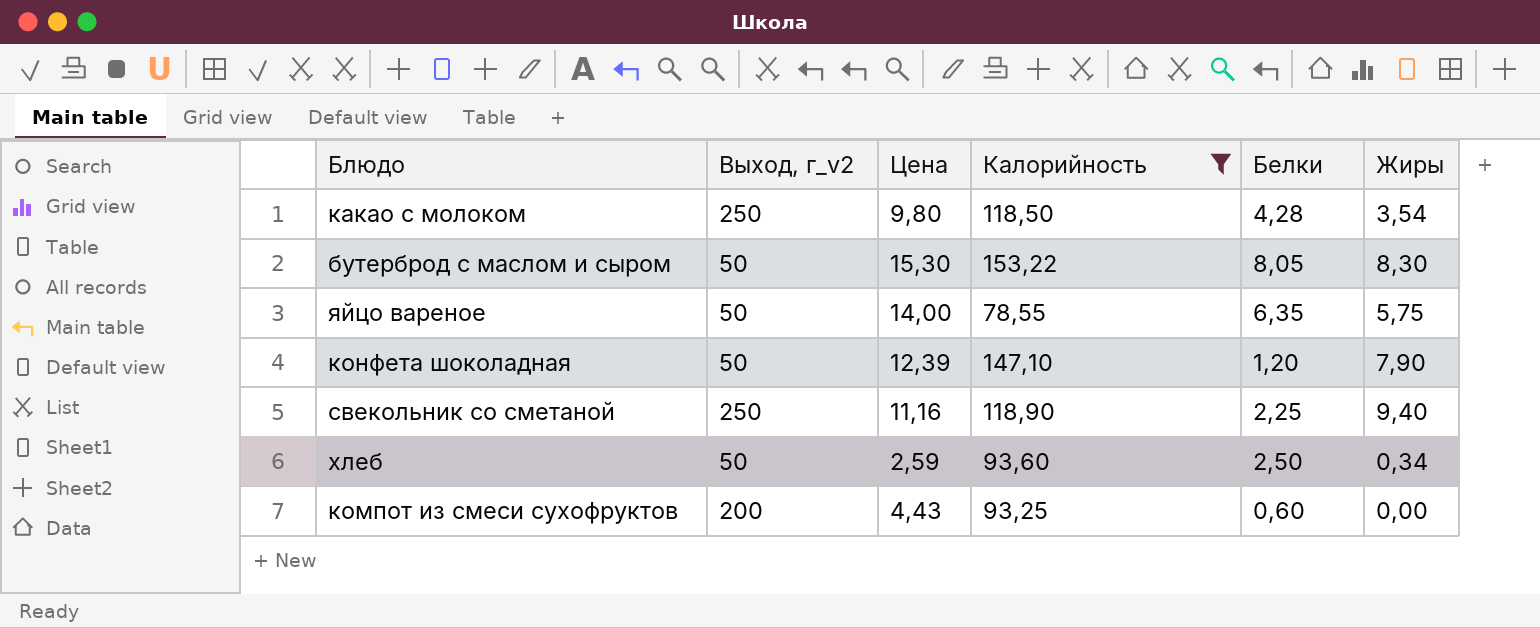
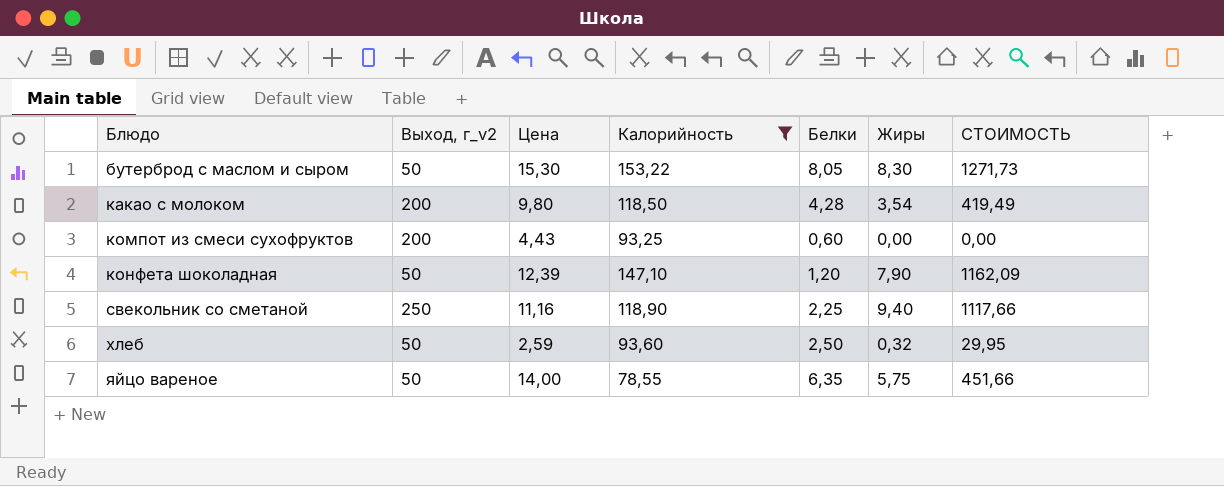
row order: none -> Блюдо ascending
column СТОИМОСТЬ | formula: none -> [Калорийность] * [Жиры]
какао с молоком | Выход, г_v2: 250 -> 200
хлеб | Жиры: 0,34 -> 0,32

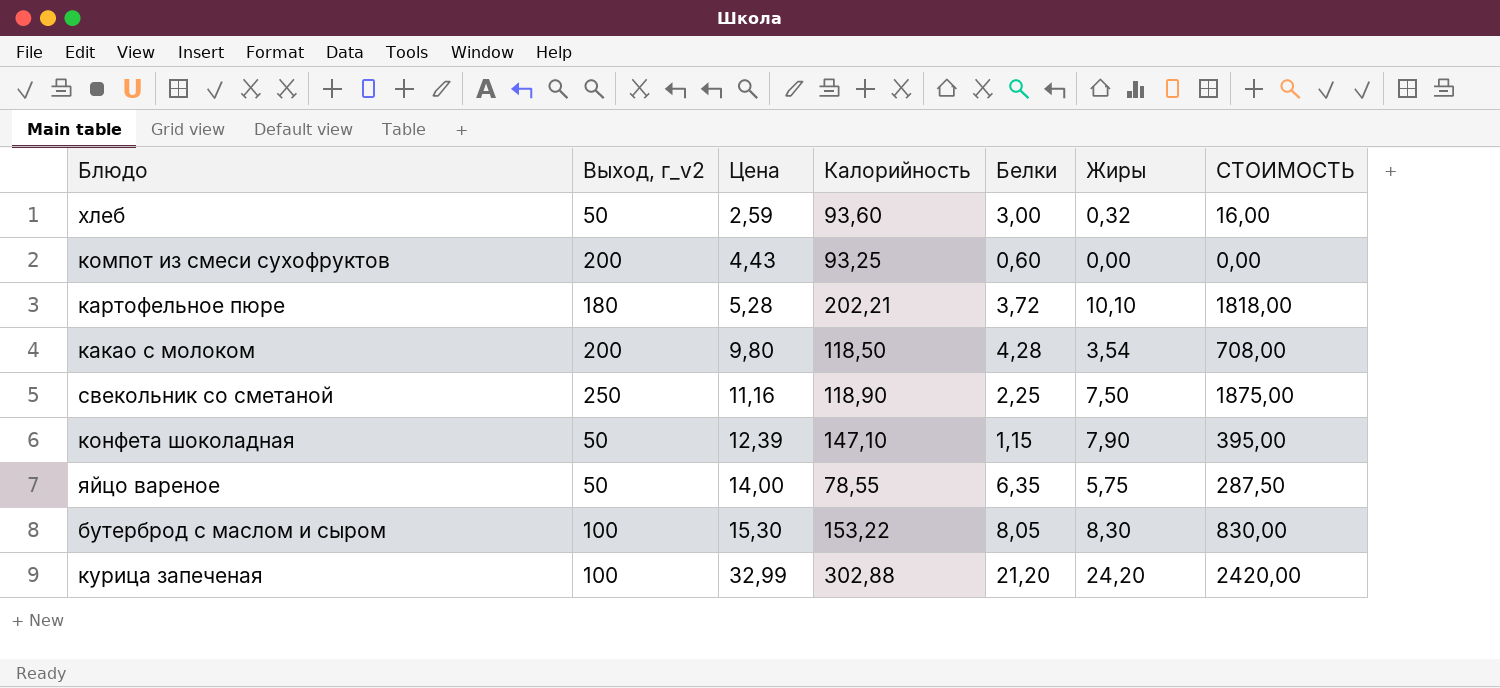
filter: Калорийность <= 153,22 -> none
row order: Блюдо ascending -> Цена ascending
column СТОИМОСТЬ | formula: [Калорийность] * [Жиры] -> [Выход, г_v2] * [Жиры]
хлеб | Белки: 2,50 -> 3,00
свекольник со сметаной | Жиры: 9,40 -> 7,50
конфета шоколадная | Белки: 1,20 -> 1,15
бутерброд с маслом и сыром | Выход, г_v2: 50 -> 100

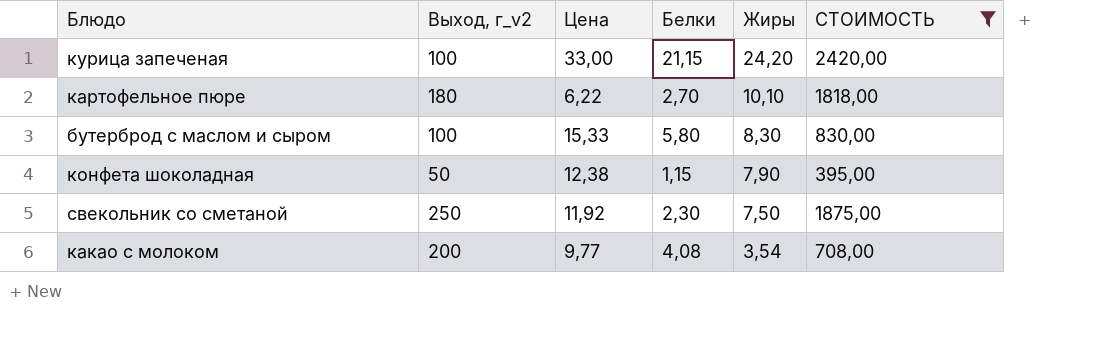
filter: none -> СТОИМОСТЬ >= 395,00
row order: Цена ascending -> Жиры descending
column Калорийность | position: 4 -> none
курица запеченая | Цена: 32,99 -> 33,00
курица запеченая | Белки: 21,20 -> 21,15
картофельное пюре | Цена: 5,28 -> 6,22
картофельное пюре | Белки: 3,72 -> 2,70
бутерброд с маслом и сыром | Цена: 15,30 -> 15,33
бутерброд с маслом и сыром | Белки: 8,05 -> 5,80
конфета шоколадная | Цена: 12,39 -> 12,38
свекольник со сметаной | Цена: 11,16 -> 11,92
свекольник со сметаной | Белки: 2,25 -> 2,30
какао с молоком | Цена: 9,80 -> 9,77
какао с молоком | Белки: 4,28 -> 4,08

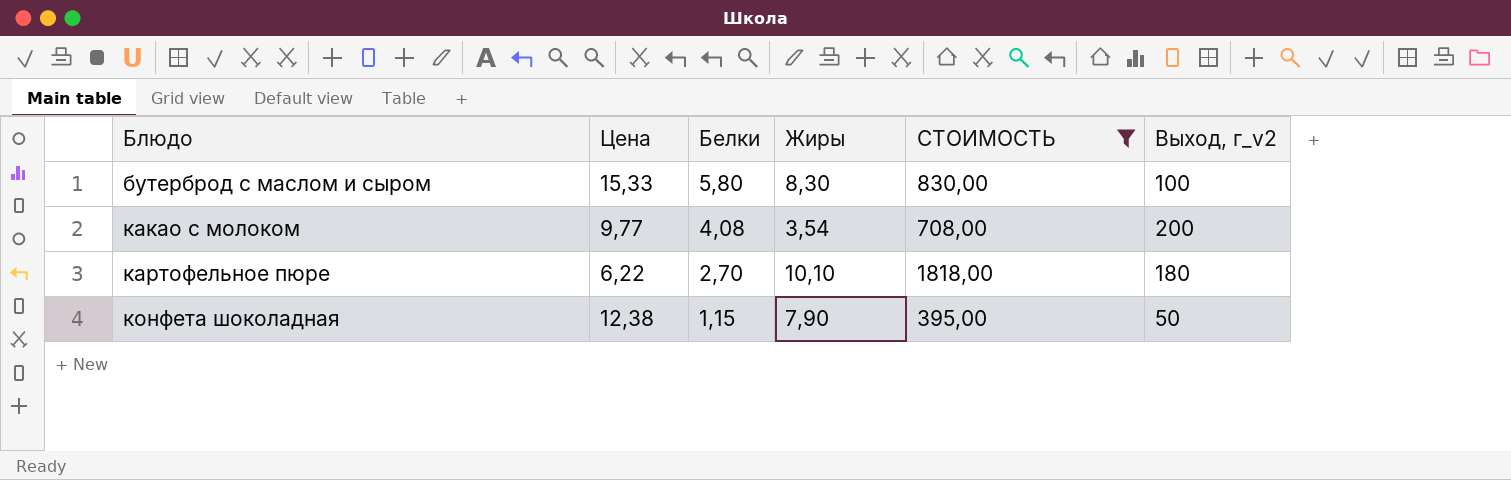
row order: Жиры descending -> Блюдо ascending
column Выход, г_v2 | position: 2 -> 6
row курица запеченая: 100 | 33,00 | 21,15 | 24,20 | 2420,00 -> none
row свекольник со сметаной: 250 | 11,92 | 2,30 | 7,50 | 1875,00 -> none

